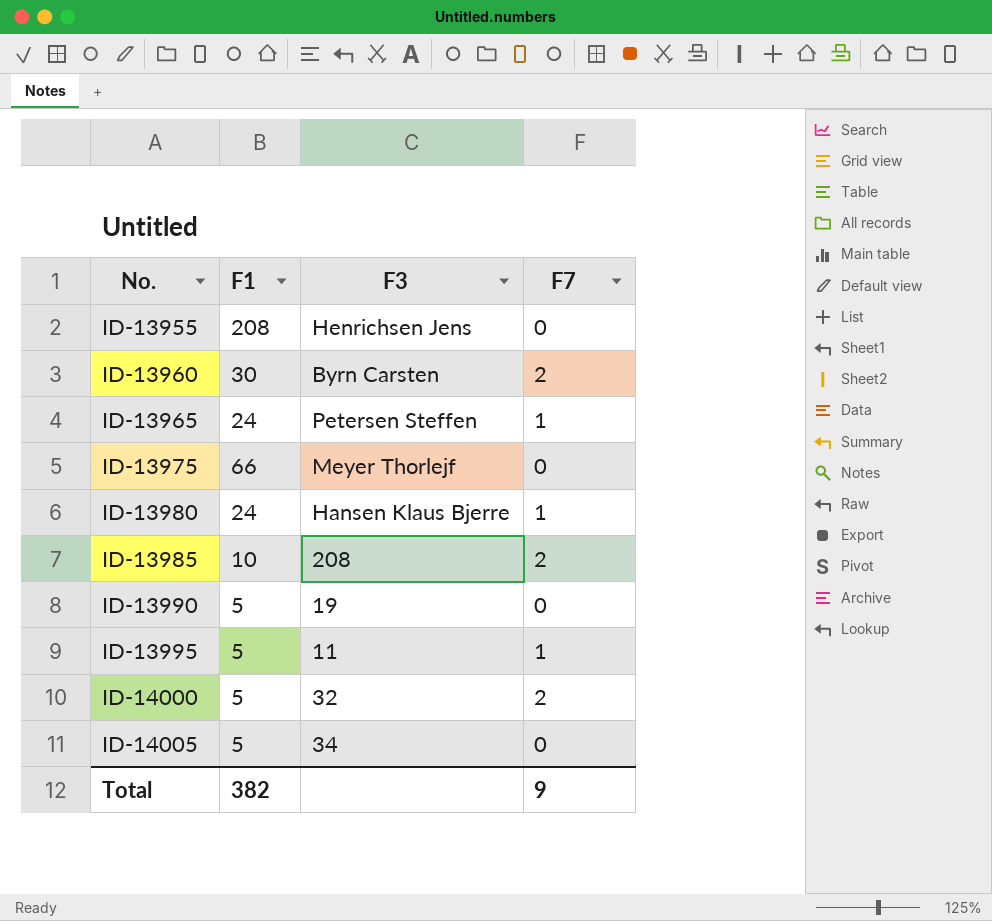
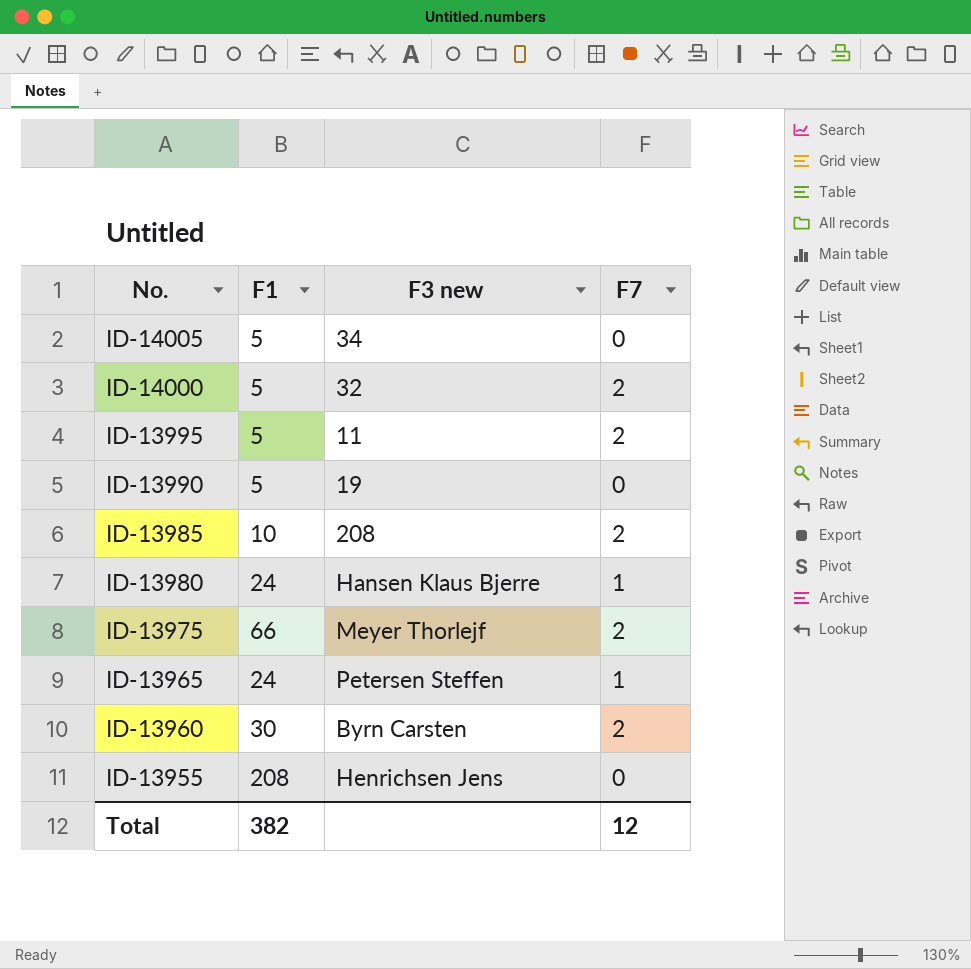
row order: No. ascending -> No. descending
column name: F3 -> F3 new
ID-13995 | F7: 1 -> 2
ID-13975 | F7: 0 -> 2
Total | F7: 9 -> 12

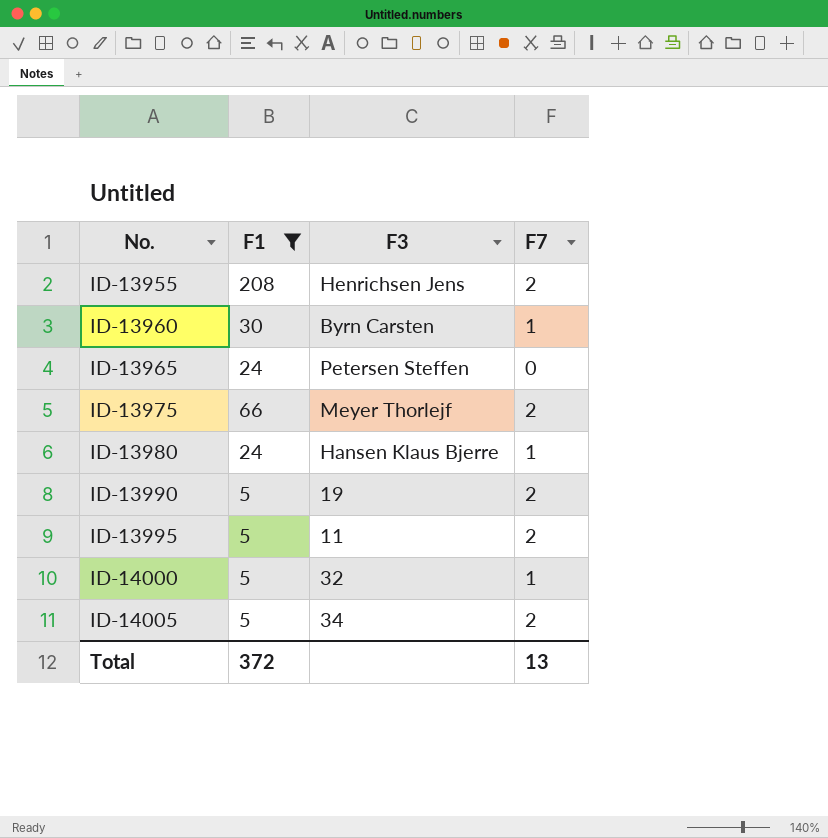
filter: none -> F1 != 10
row order: No. descending -> No. ascending
column name: F3 new -> F3
ID-13955 | F7: 0 -> 2
ID-13960 | F7: 2 -> 1
ID-13965 | F7: 1 -> 0
ID-13990 | F7: 0 -> 2
ID-14000 | F7: 2 -> 1
ID-14005 | F7: 0 -> 2
Total | F1: 382 -> 372
Total | F7: 12 -> 13

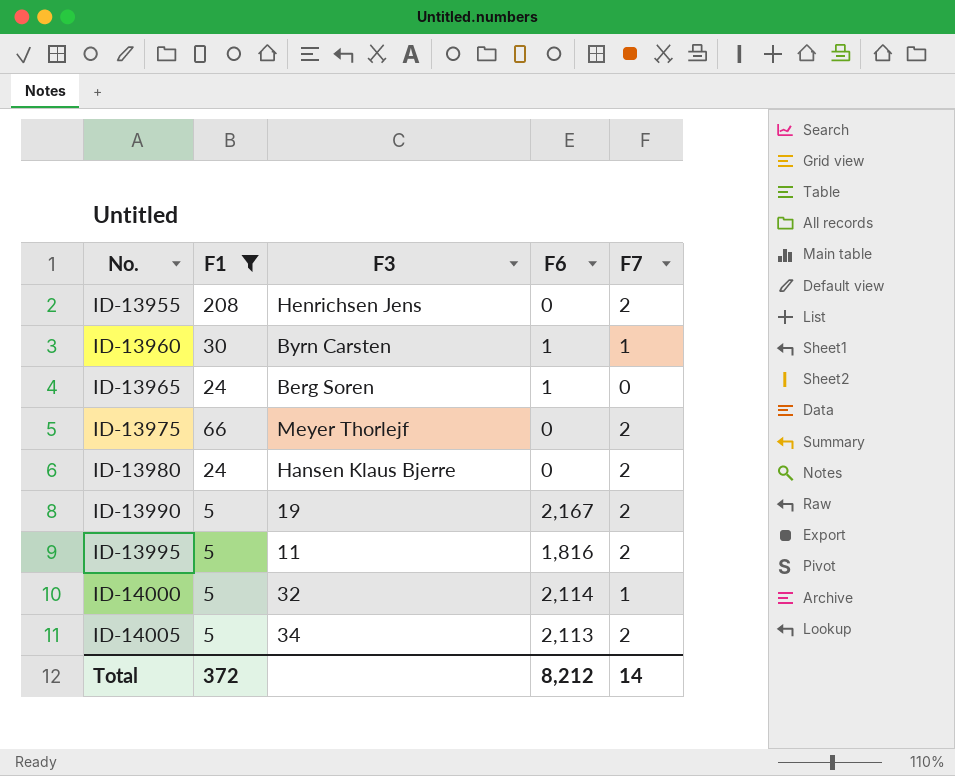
column F6 | position: none -> 4
ID-13965 | F3: Petersen Steffen -> Berg Soren
ID-13980 | F7: 1 -> 2
Total | F7: 13 -> 14

